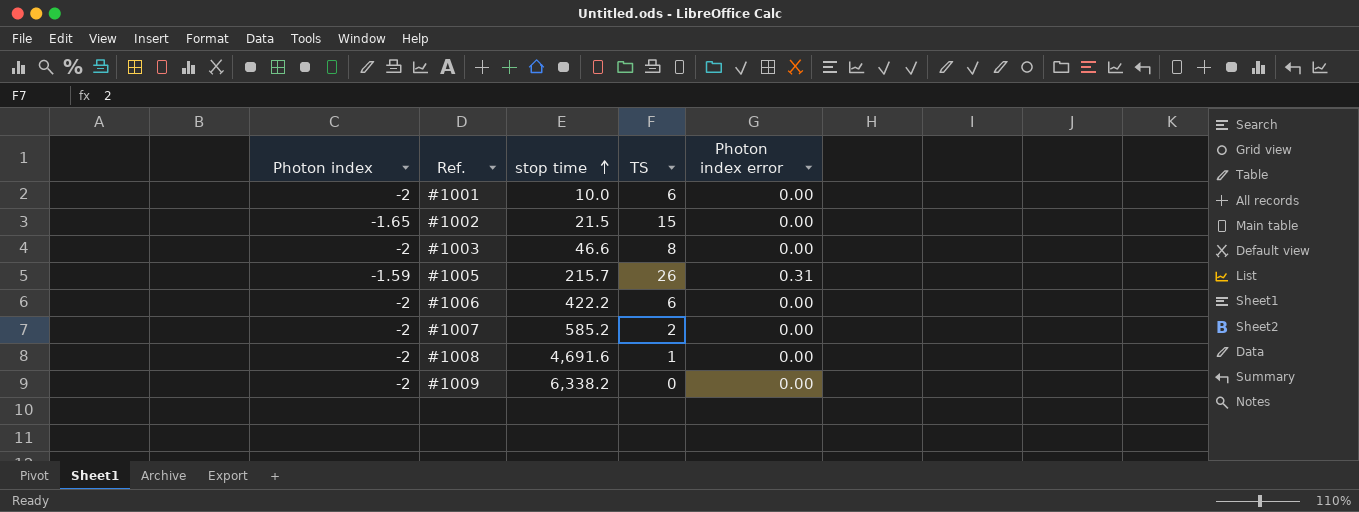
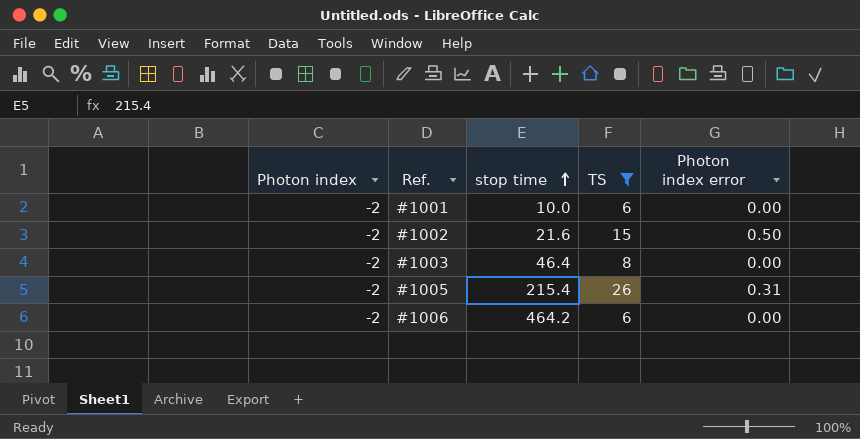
filter: none -> TS >= 6
#1002 | Photon index: -1.65 -> -2
#1002 | stop time: 21.5 -> 21.6
#1002 | Photon index error: 0.00 -> 0.50
#1003 | stop time: 46.6 -> 46.4
#1005 | Photon index: -1.59 -> -2
#1005 | stop time: 215.7 -> 215.4
#1006 | stop time: 422.2 -> 464.2

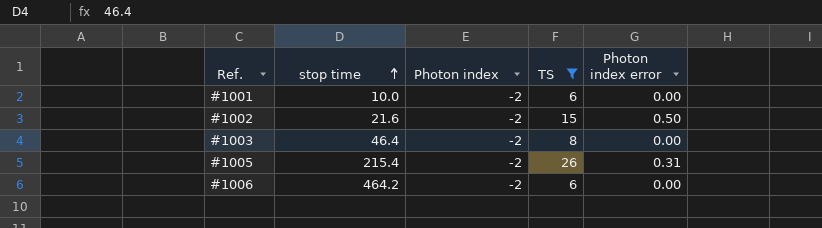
column Photon index | position: 1 -> 3

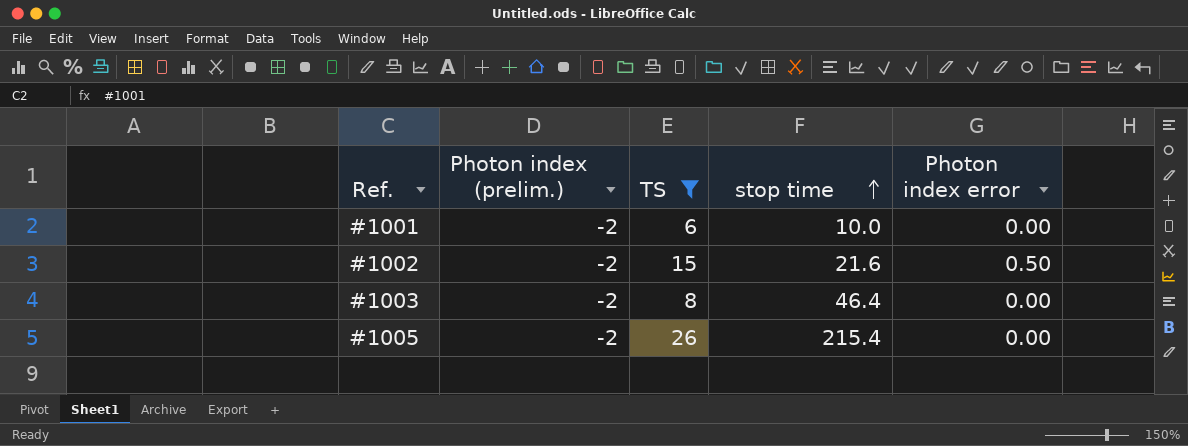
column name: Photon index -> Photon index (prelim.)
column stop time | position: 2 -> 4
row #1006: 464.2 | -2 | 6 | 0.00 -> none
#1005 | Photon index error: 0.31 -> 0.00

